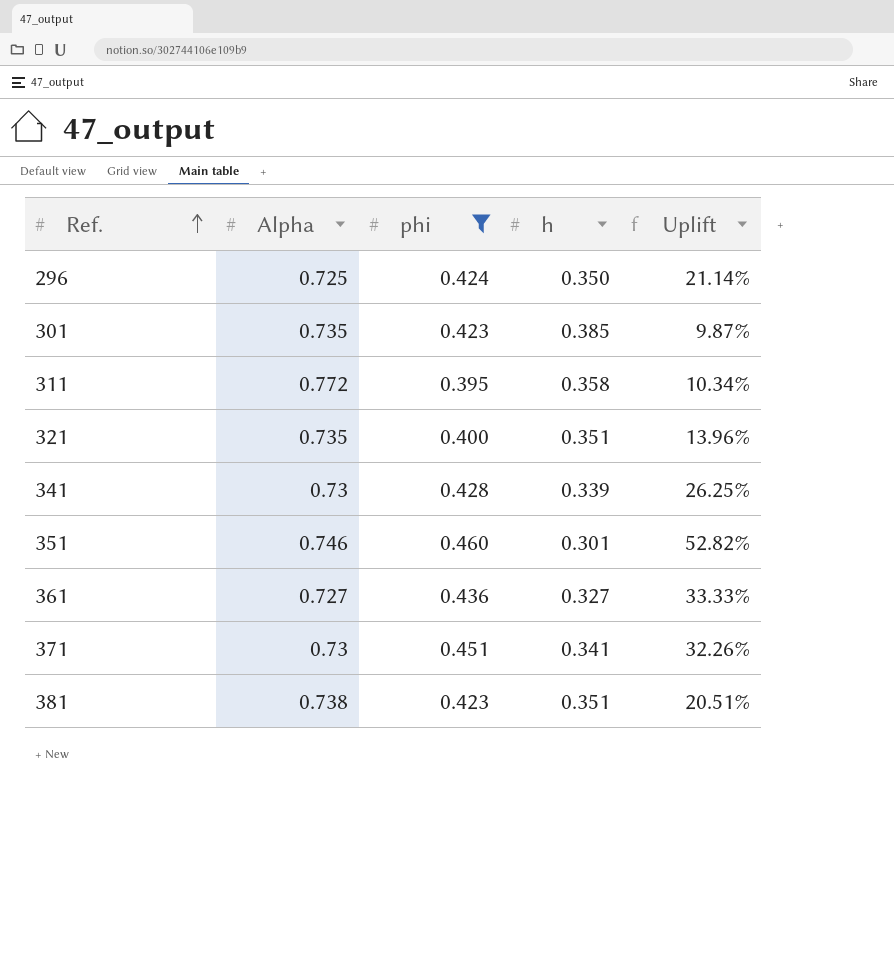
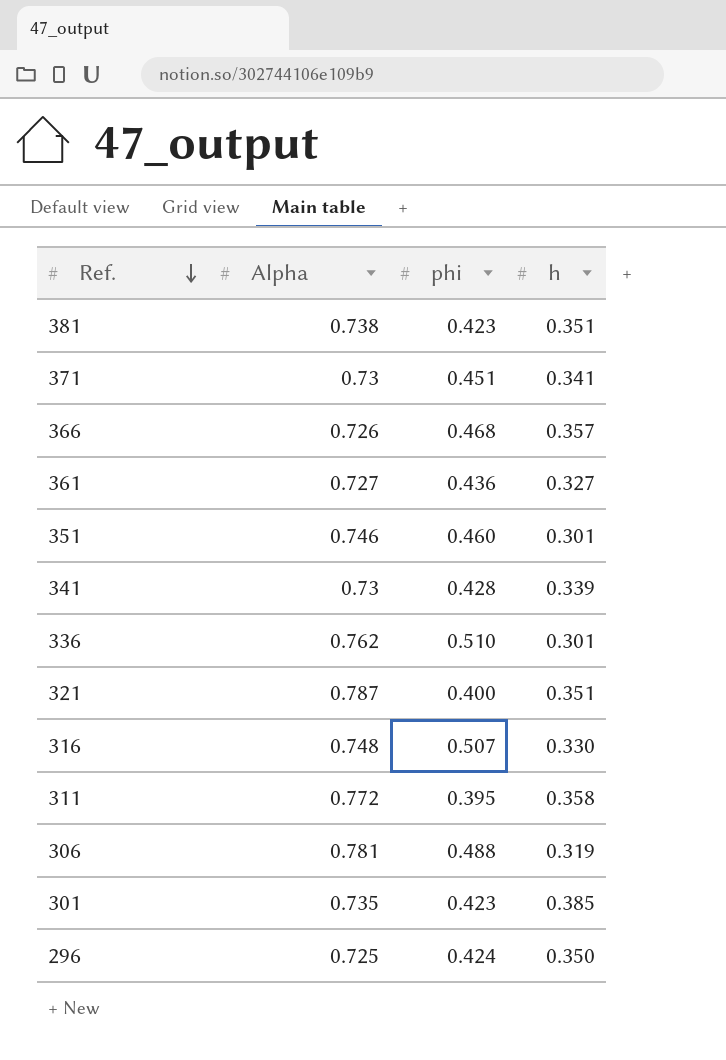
filter: phi <= 0.460 -> none
row order: Ref. ascending -> Ref. descending
column Uplift | formula: ([phi] - [h]) / [h] -> none
321 | Alpha: 0.735 -> 0.787

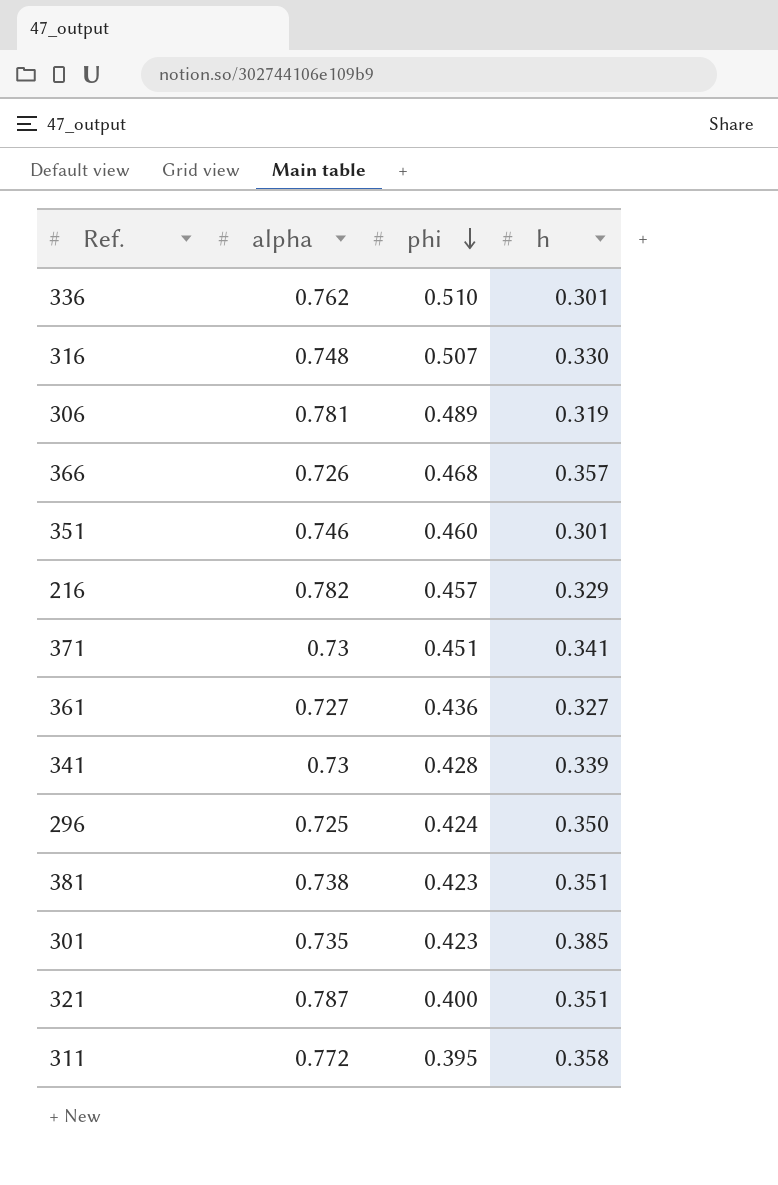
row order: Ref. descending -> phi descending
column name: Alpha -> alpha
306 | phi: 0.488 -> 0.489
row 216: none -> 0.782 | 0.457 | 0.329

